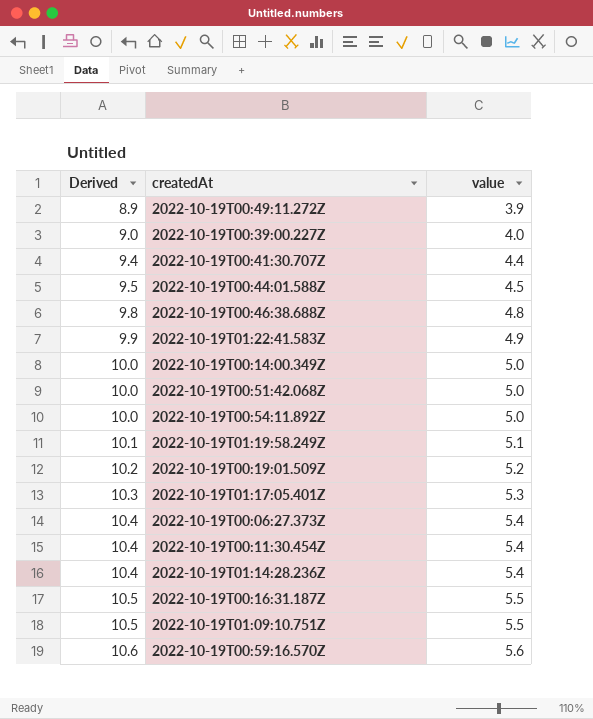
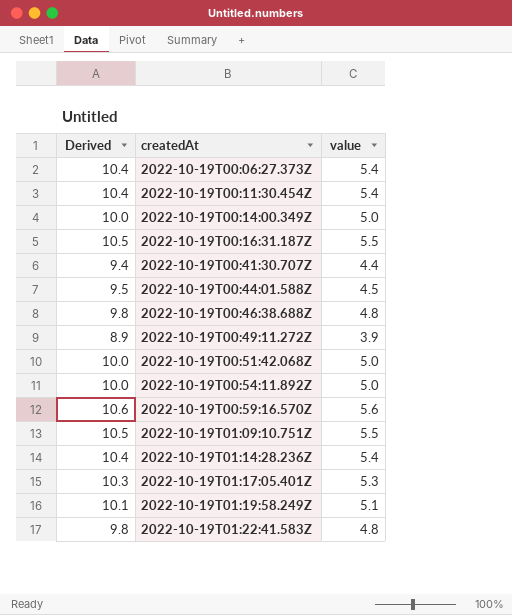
row order: Derived ascending -> createdAt ascending
row 2022-10-19T00:39:00.227Z: 9.0 | 4.0 -> none
row 2022-10-19T00:19:01.509Z: 10.2 | 5.2 -> none
2022-10-19T01:22:41.583Z | Derived: 9.9 -> 9.8
2022-10-19T01:22:41.583Z | value: 4.9 -> 4.8

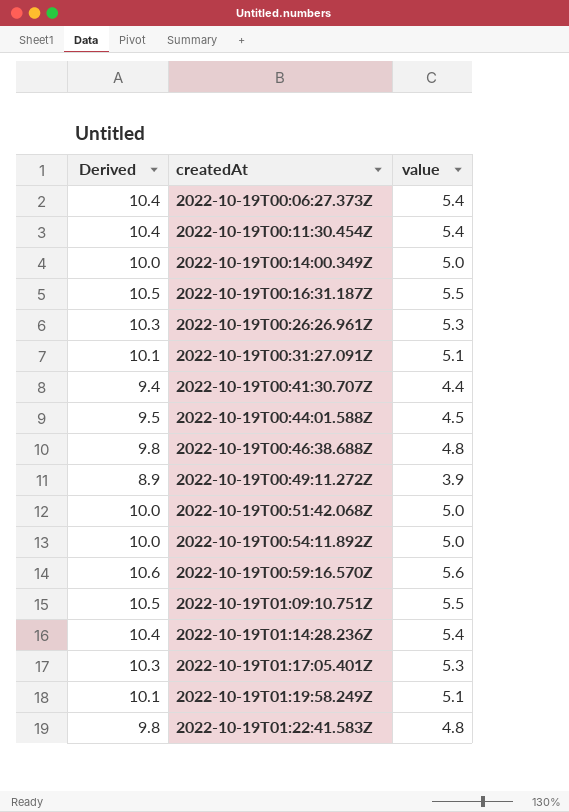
row 2022-10-19T00:26:26.961Z: none -> 10.3 | 5.3
row 2022-10-19T00:31:27.091Z: none -> 10.1 | 5.1

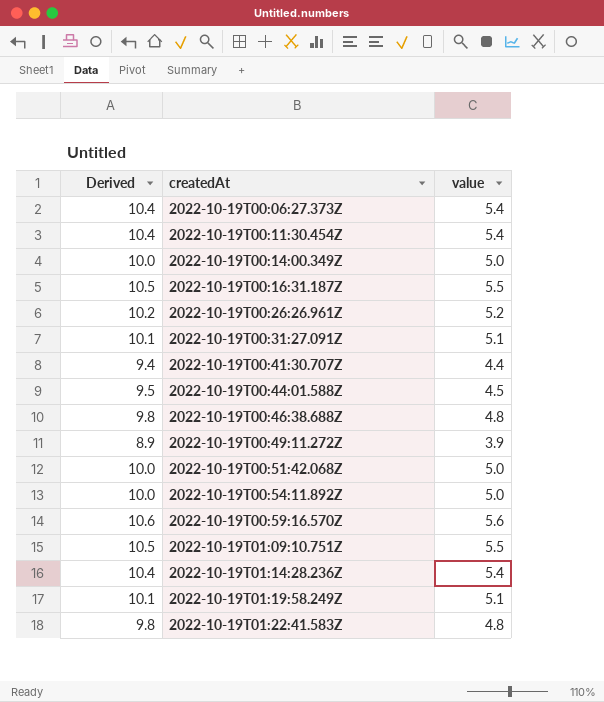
row 2022-10-19T01:17:05.401Z: 10.3 | 5.3 -> none
2022-10-19T00:26:26.961Z | Derived: 10.3 -> 10.2
2022-10-19T00:26:26.961Z | value: 5.3 -> 5.2

